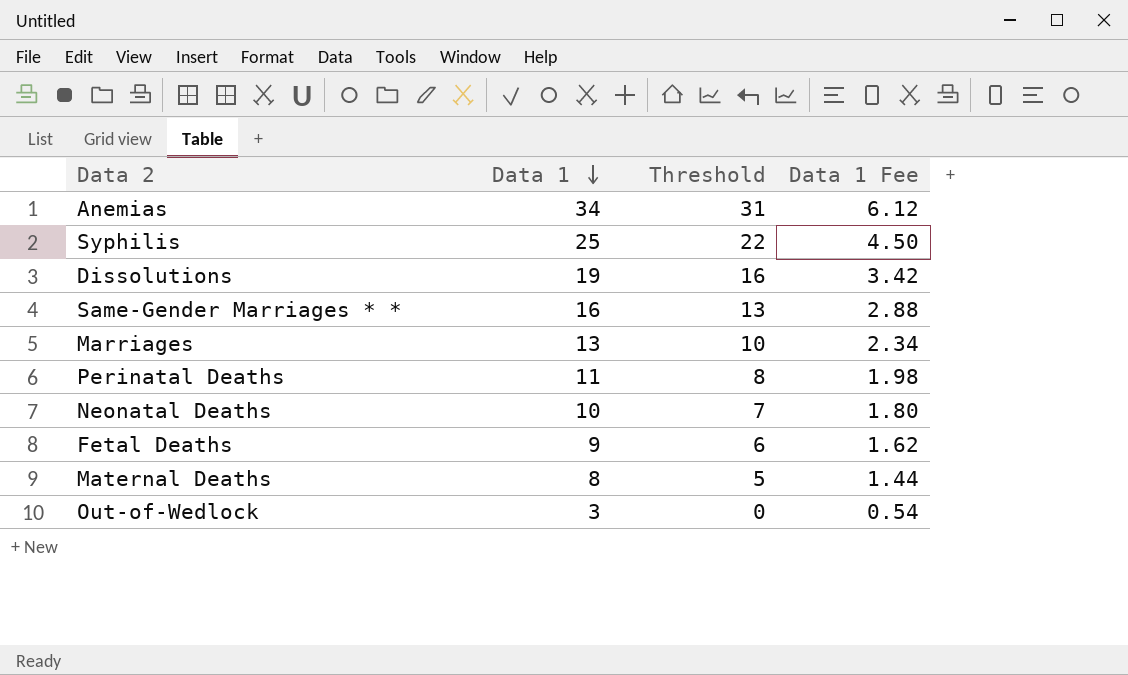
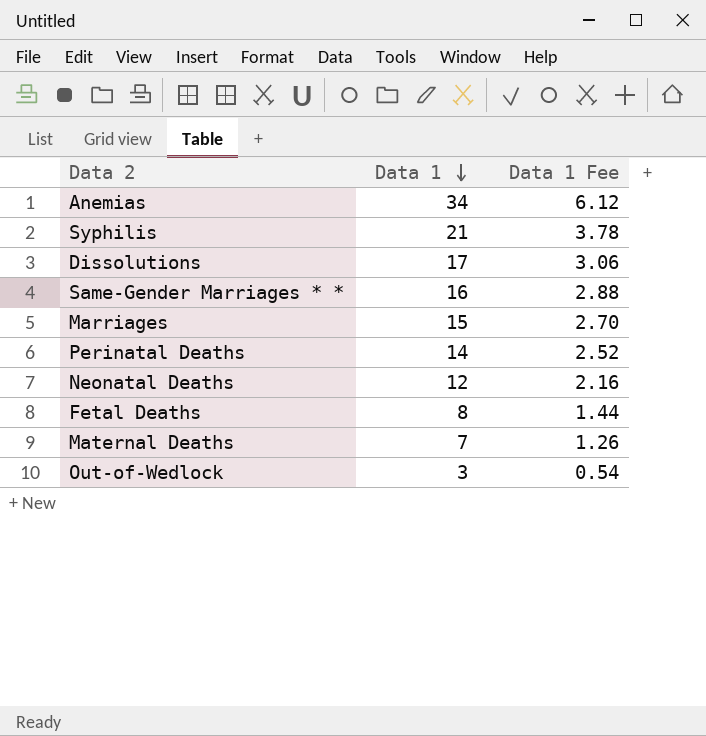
column Threshold | formula: [Data 1] - 3 -> none
Syphilis | Data 1: 25 -> 21
Syphilis | Data 1 Fee: 4.50 -> 3.78
Dissolutions | Data 1: 19 -> 17
Dissolutions | Data 1 Fee: 3.42 -> 3.06
Marriages | Data 1: 13 -> 15
Marriages | Data 1 Fee: 2.34 -> 2.70
Perinatal Deaths | Data 1: 11 -> 14
Perinatal Deaths | Data 1 Fee: 1.98 -> 2.52
Neonatal Deaths | Data 1: 10 -> 12
Neonatal Deaths | Data 1 Fee: 1.80 -> 2.16
Fetal Deaths | Data 1: 9 -> 8
Fetal Deaths | Data 1 Fee: 1.62 -> 1.44
Maternal Deaths | Data 1: 8 -> 7
Maternal Deaths | Data 1 Fee: 1.44 -> 1.26

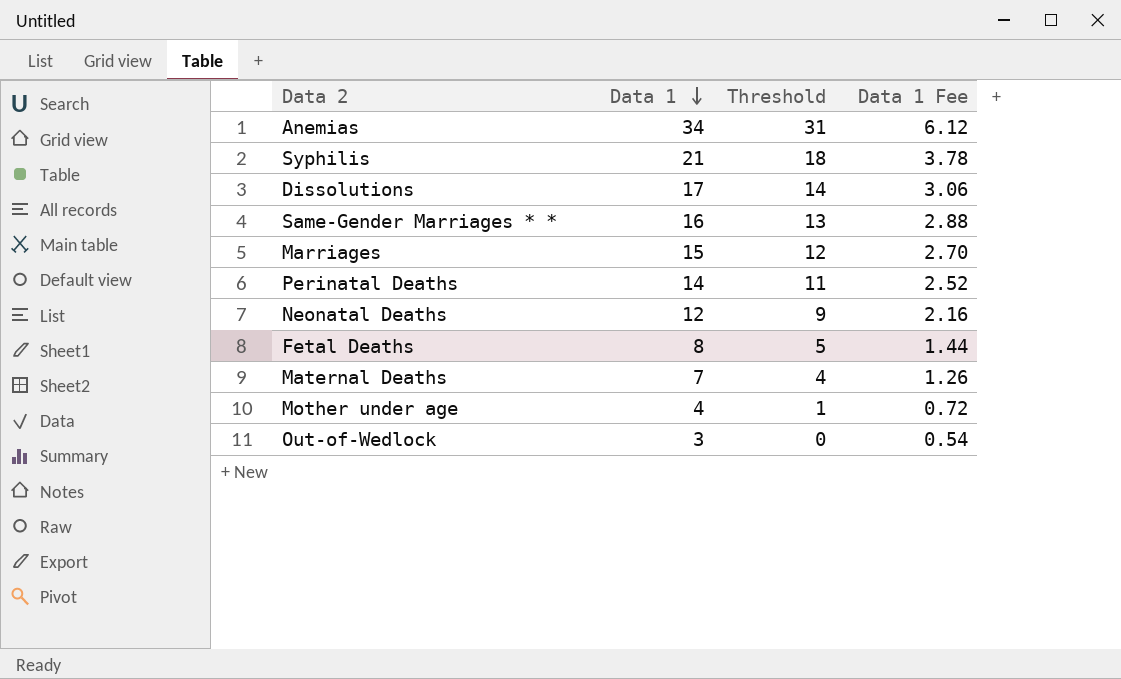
column Threshold | formula: none -> [Data 1] - 3
row Mother under age: none -> 4 | 1 | 0.72

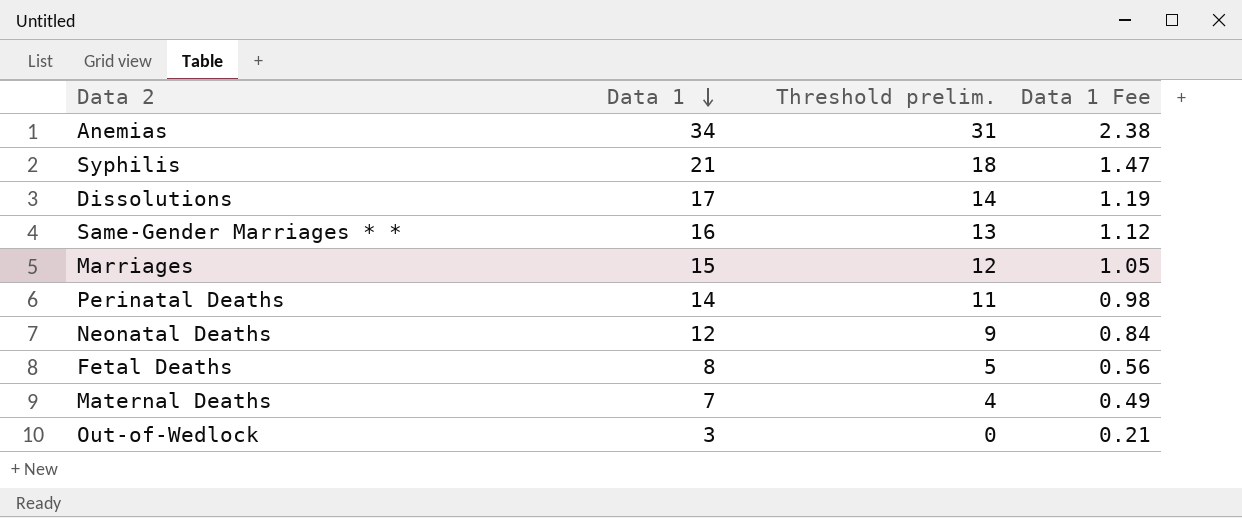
column name: Threshold -> Threshold prelim.
column Data 1 Fee | formula: [Data 1] * 0.18 -> [Data 1] * 0.07
row Mother under age: 4 | 1 | 0.72 -> none

